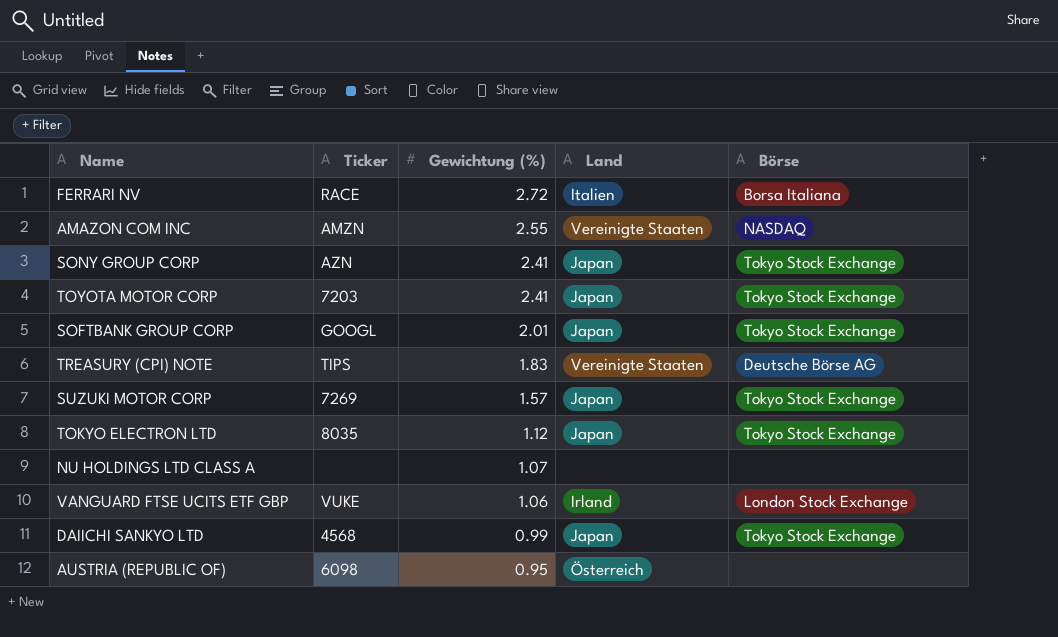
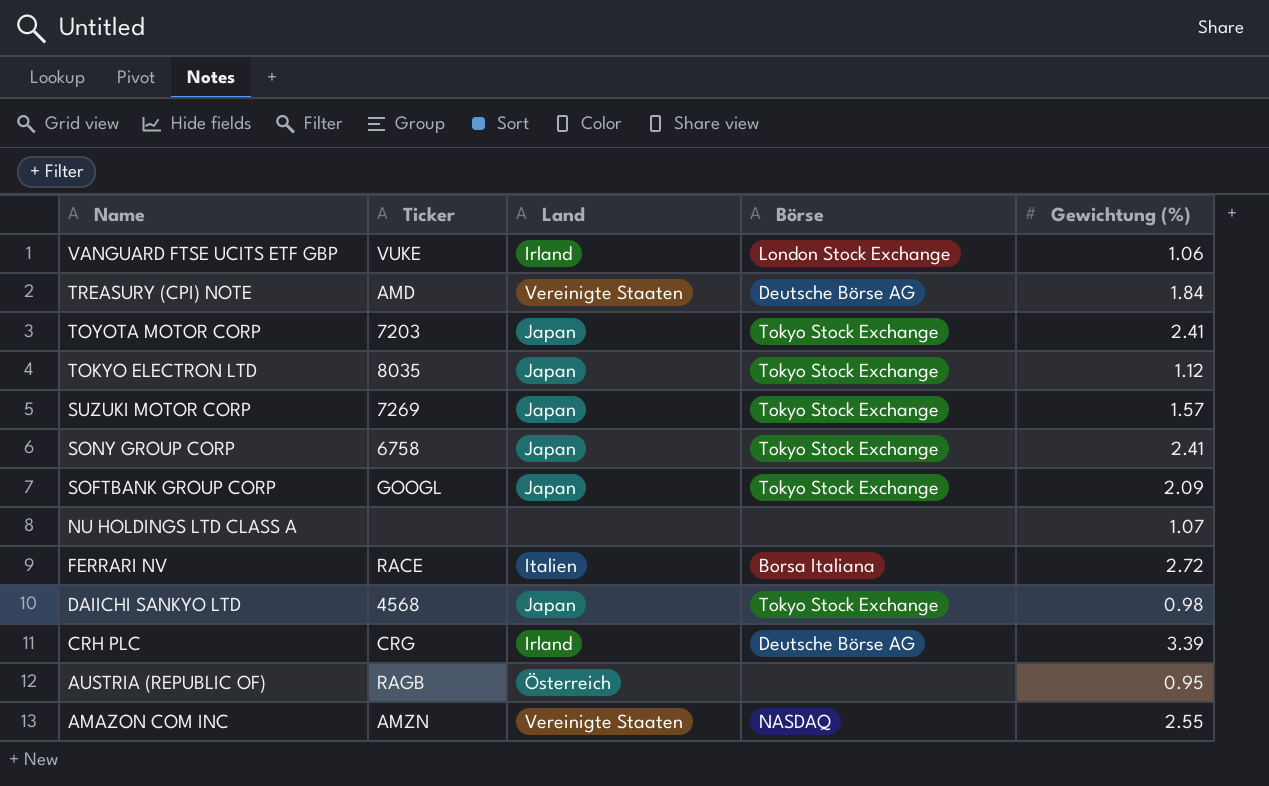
row order: Gewichtung (%) descending -> Name descending
column Gewichtung (%) | position: 3 -> 5
TREASURY (CPI) NOTE | Ticker: TIPS -> AMD
TREASURY (CPI) NOTE | Gewichtung (%): 1.83 -> 1.84
SONY GROUP CORP | Ticker: AZN -> 6758
SOFTBANK GROUP CORP | Gewichtung (%): 2.01 -> 2.09
DAIICHI SANKYO LTD | Gewichtung (%): 0.99 -> 0.98
row CRH PLC: none -> CRG | Irland | Deutsche Börse AG | 3.39
AUSTRIA (REPUBLIC OF) | Ticker: 6098 -> RAGB

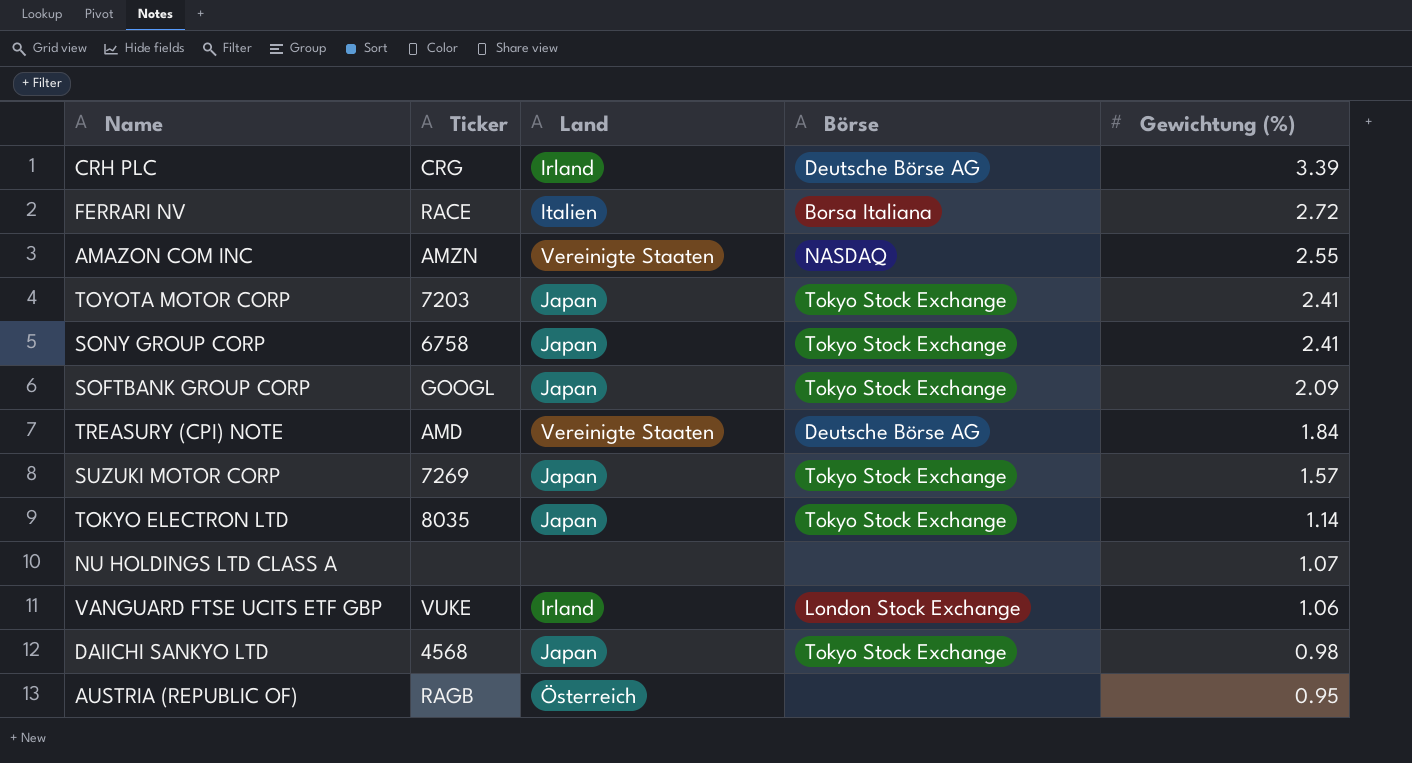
row order: Name descending -> Gewichtung (%) descending
TOKYO ELECTRON LTD | Gewichtung (%): 1.12 -> 1.14

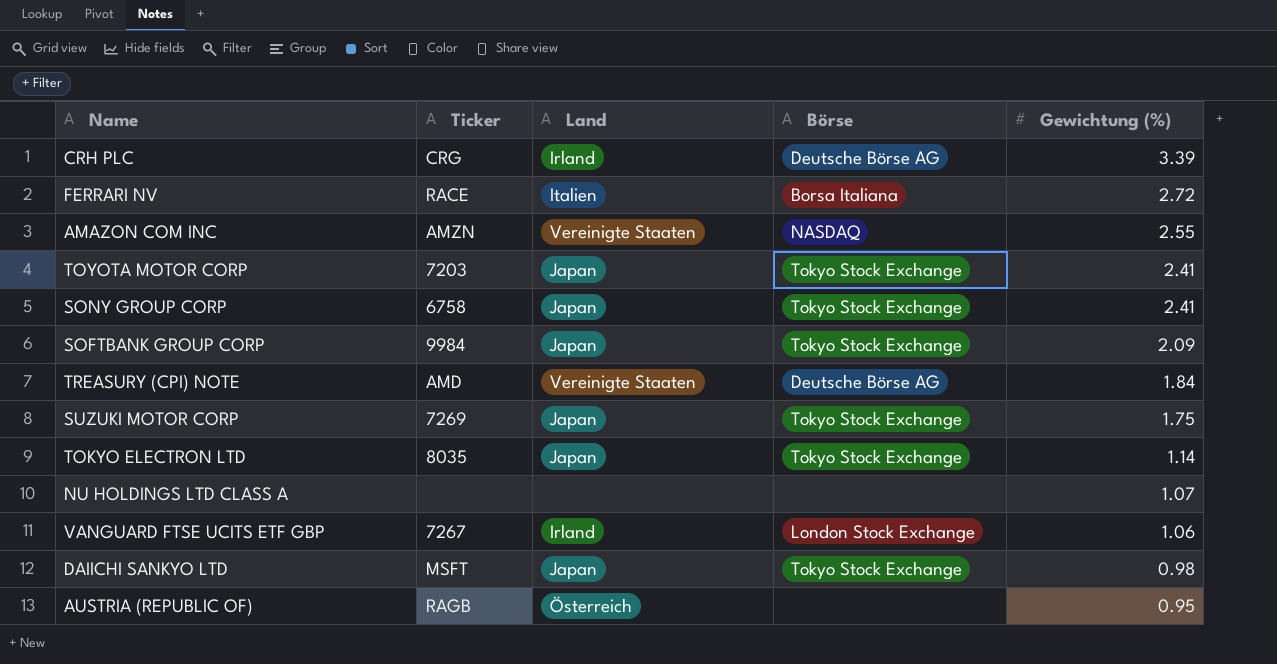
SOFTBANK GROUP CORP | Ticker: GOOGL -> 9984
SUZUKI MOTOR CORP | Gewichtung (%): 1.57 -> 1.75
VANGUARD FTSE UCITS ETF GBP | Ticker: VUKE -> 7267
DAIICHI SANKYO LTD | Ticker: 4568 -> MSFT

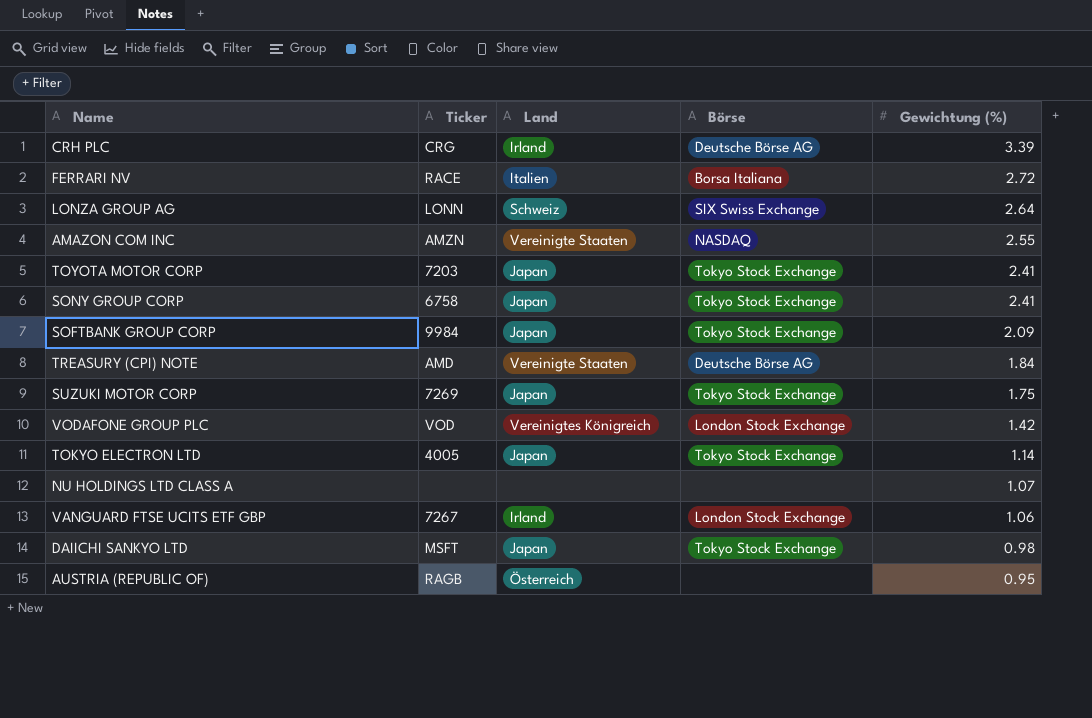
row LONZA GROUP AG: none -> LONN | Schweiz | SIX Swiss Exchange | 2.64
row VODAFONE GROUP PLC: none -> VOD | Vereinigtes Königreich | London Stock Exchange | 1.42
TOKYO ELECTRON LTD | Ticker: 8035 -> 4005

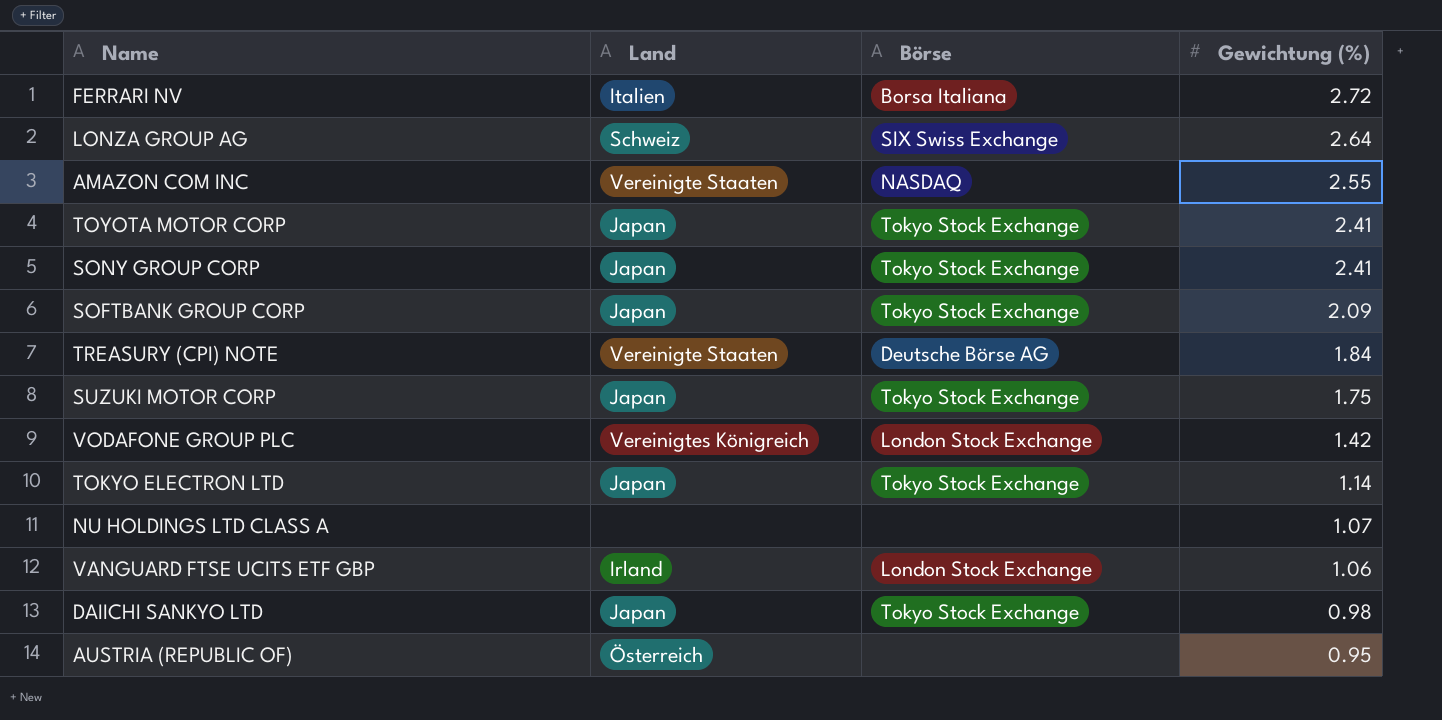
column Ticker | position: 2 -> none
row CRH PLC: CRG | Irland | Deutsche Börse AG | 3.39 -> none

